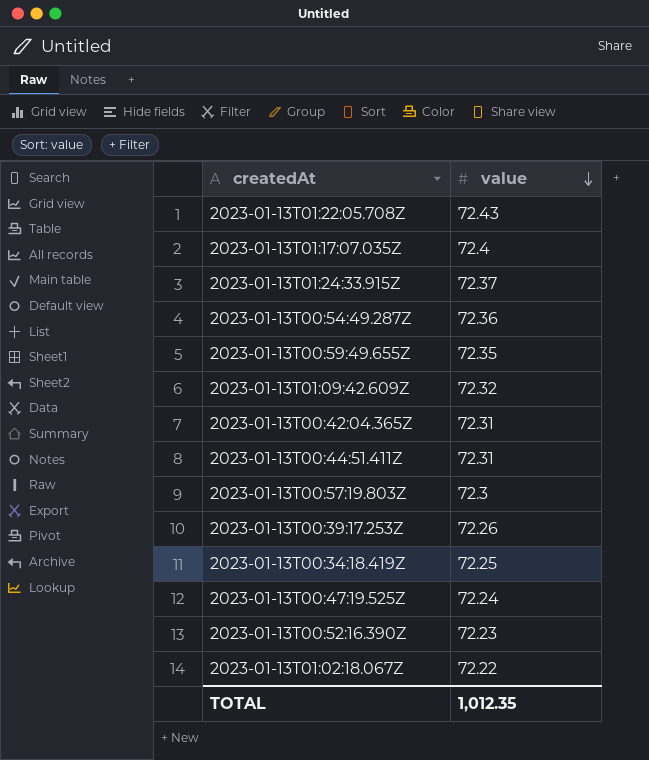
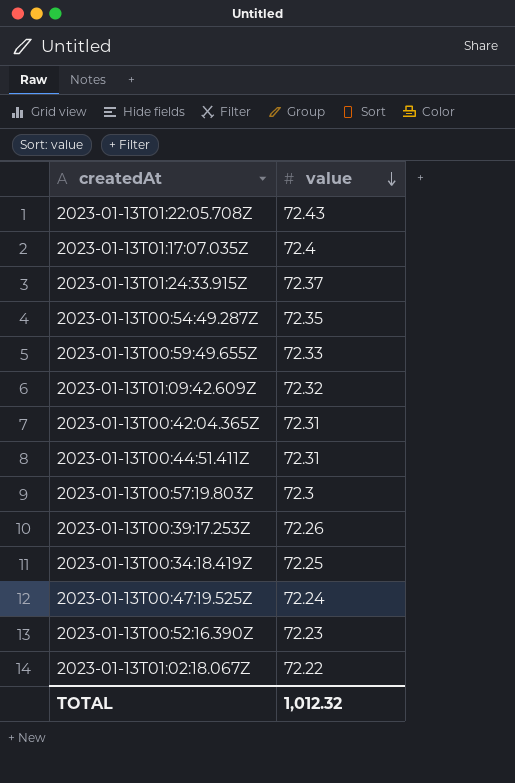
2023-01-13T00:54:49.287Z | value: 72.36 -> 72.35
2023-01-13T00:59:49.655Z | value: 72.35 -> 72.33
TOTAL | value: 1,012.35 -> 1,012.32

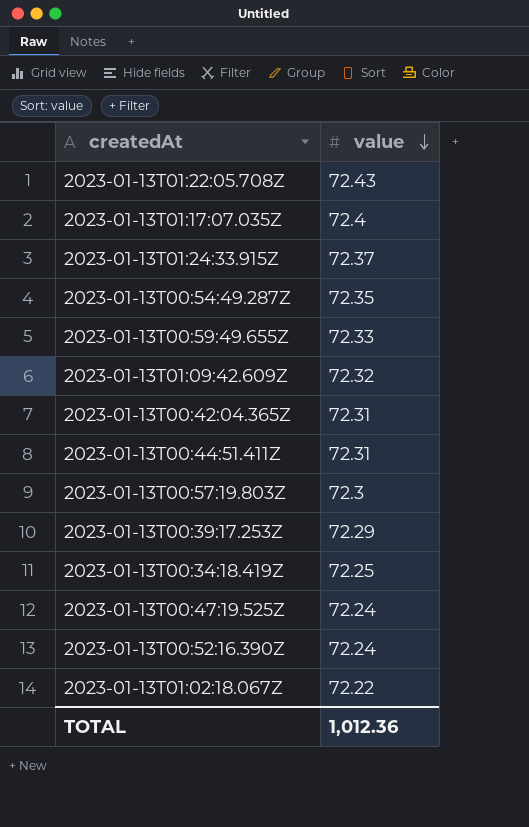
2023-01-13T00:39:17.253Z | value: 72.26 -> 72.29
2023-01-13T00:52:16.390Z | value: 72.23 -> 72.24
TOTAL | value: 1,012.32 -> 1,012.36

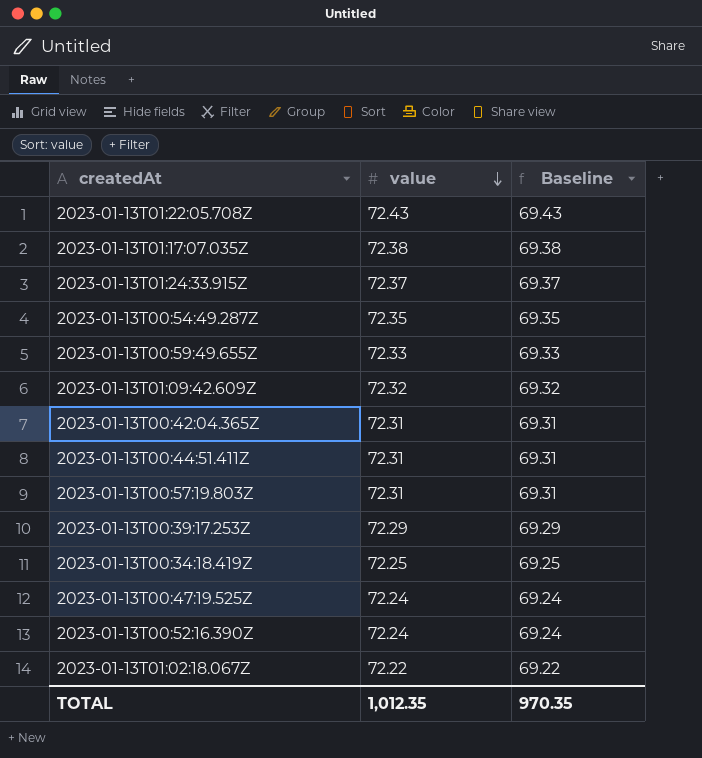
column Baseline | formula: none -> [value] - 3
2023-01-13T01:17:07.035Z | value: 72.4 -> 72.38
2023-01-13T00:57:19.803Z | value: 72.3 -> 72.31
TOTAL | value: 1,012.36 -> 1,012.35

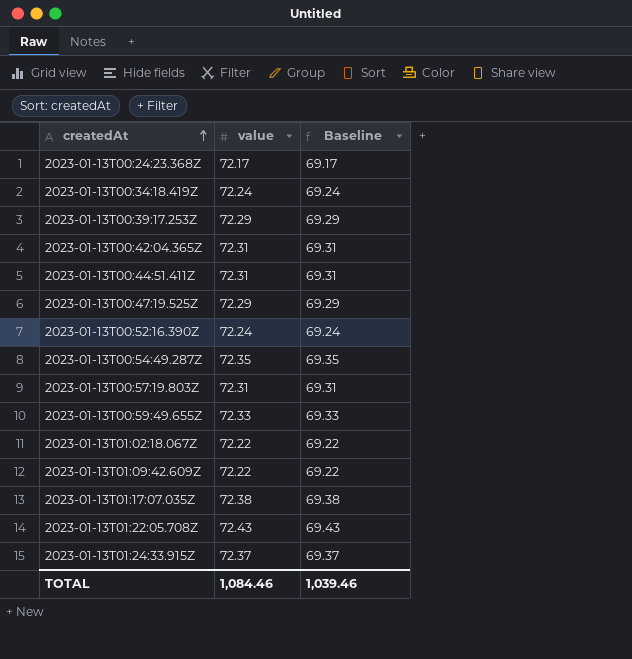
row order: value descending -> createdAt ascending
row 2023-01-13T00:24:23.368Z: none -> 72.17 | 69.17
2023-01-13T00:34:18.419Z | value: 72.25 -> 72.24
2023-01-13T00:34:18.419Z | Baseline: 69.25 -> 69.24
2023-01-13T00:47:19.525Z | value: 72.24 -> 72.29
2023-01-13T00:47:19.525Z | Baseline: 69.24 -> 69.29
2023-01-13T01:09:42.609Z | value: 72.32 -> 72.22
2023-01-13T01:09:42.609Z | Baseline: 69.32 -> 69.22
TOTAL | value: 1,012.35 -> 1,084.46
TOTAL | Baseline: 970.35 -> 1,039.46

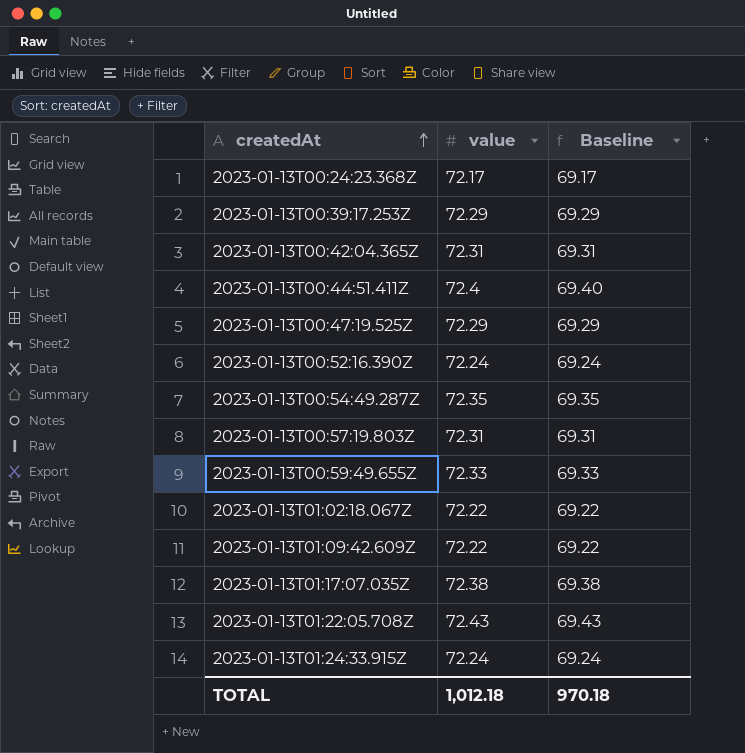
row 2023-01-13T00:34:18.419Z: 72.24 | 69.24 -> none
2023-01-13T00:44:51.411Z | value: 72.31 -> 72.4
2023-01-13T00:44:51.411Z | Baseline: 69.31 -> 69.40
2023-01-13T01:24:33.915Z | value: 72.37 -> 72.24
2023-01-13T01:24:33.915Z | Baseline: 69.37 -> 69.24
TOTAL | value: 1,084.46 -> 1,012.18
TOTAL | Baseline: 1,039.46 -> 970.18

